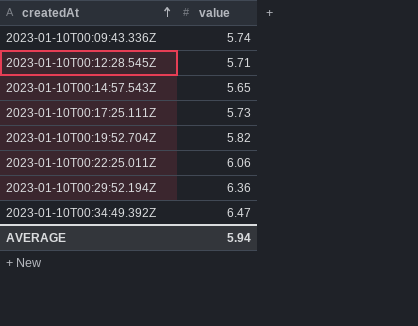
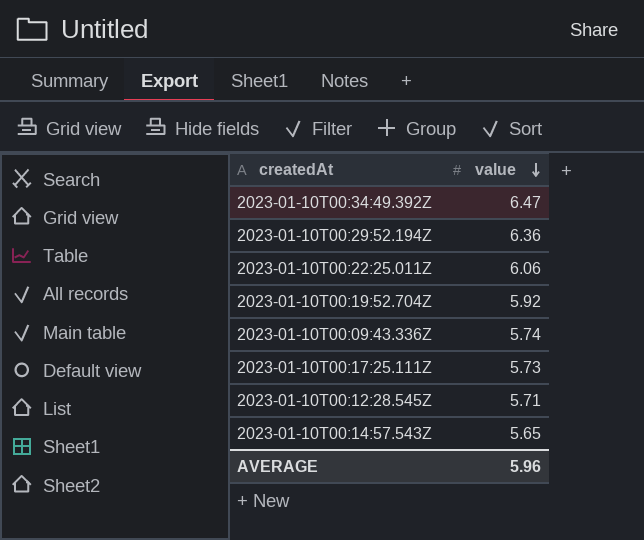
row order: createdAt ascending -> value descending
2023-01-10T00:19:52.704Z | value: 5.82 -> 5.92
AVERAGE | value: 5.94 -> 5.96

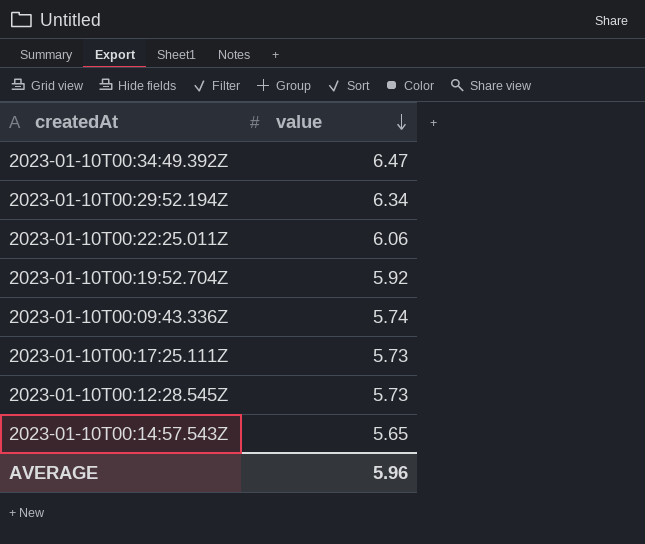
2023-01-10T00:29:52.194Z | value: 6.36 -> 6.34
2023-01-10T00:12:28.545Z | value: 5.71 -> 5.73

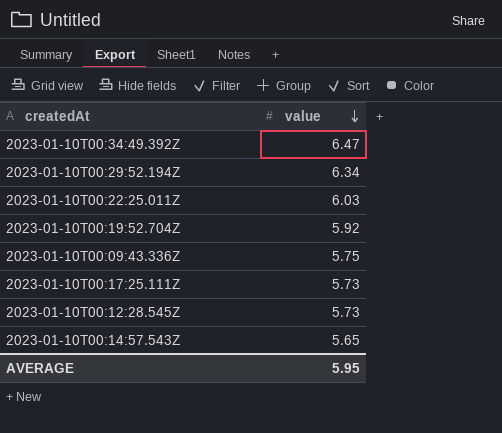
2023-01-10T00:22:25.011Z | value: 6.06 -> 6.03
2023-01-10T00:09:43.336Z | value: 5.74 -> 5.75
AVERAGE | value: 5.96 -> 5.95

